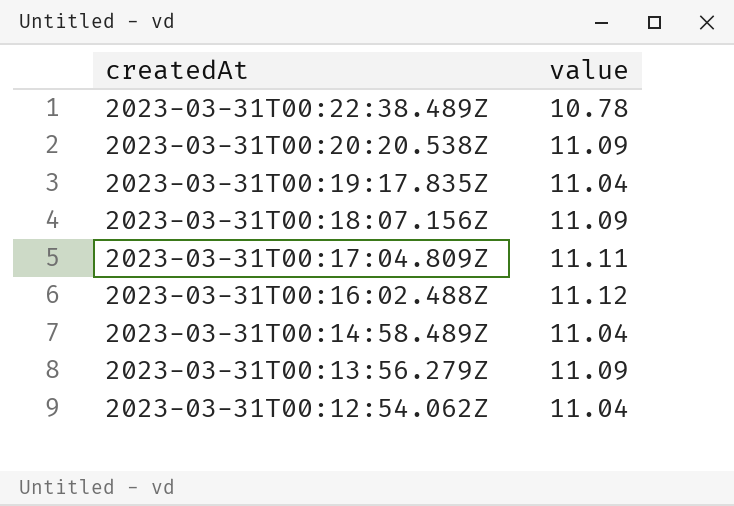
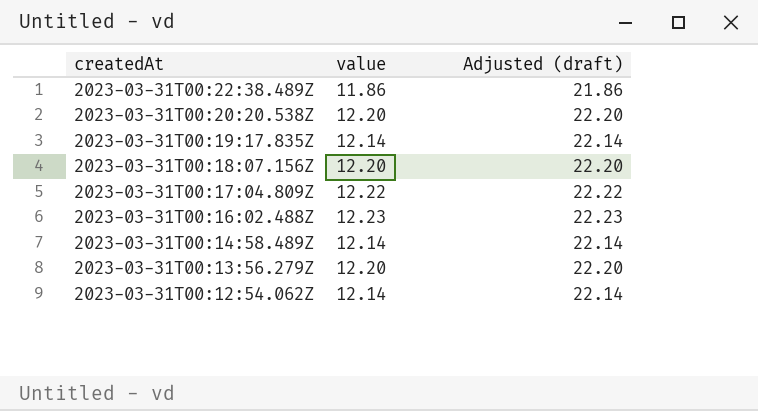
column Adjusted (draft) | formula: none -> [value] + 10
2023-03-31T00:22:38.489Z | value: 10.78 -> 11.86
2023-03-31T00:20:20.538Z | value: 11.09 -> 12.20
2023-03-31T00:19:17.835Z | value: 11.04 -> 12.14
2023-03-31T00:18:07.156Z | value: 11.09 -> 12.20
2023-03-31T00:17:04.809Z | value: 11.11 -> 12.22
2023-03-31T00:16:02.488Z | value: 11.12 -> 12.23
2023-03-31T00:14:58.489Z | value: 11.04 -> 12.14
2023-03-31T00:13:56.279Z | value: 11.09 -> 12.20
2023-03-31T00:12:54.062Z | value: 11.04 -> 12.14

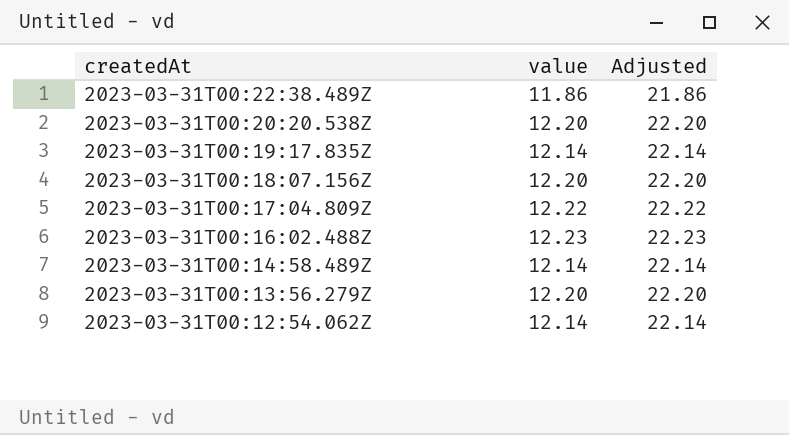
column name: Adjusted (draft) -> Adjusted

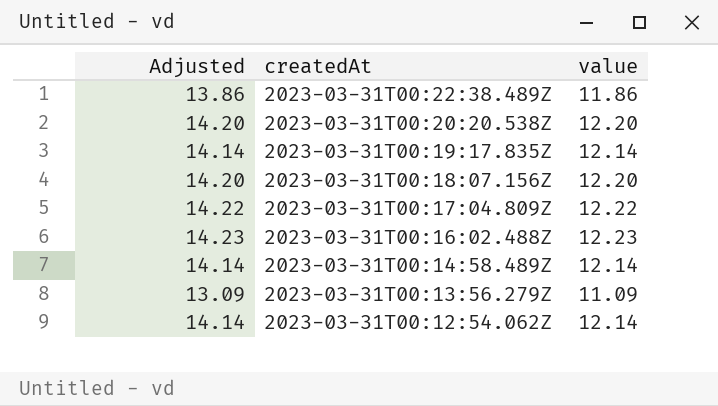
column Adjusted | formula: [value] + 10 -> [value] + 2
column Adjusted | position: 3 -> 1
2023-03-31T00:13:56.279Z | value: 12.20 -> 11.09

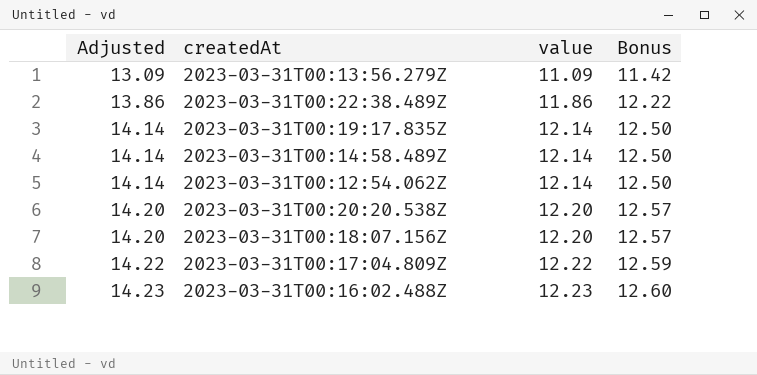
row order: createdAt descending -> Adjusted ascending
column Bonus | formula: none -> [value] * 1.03

